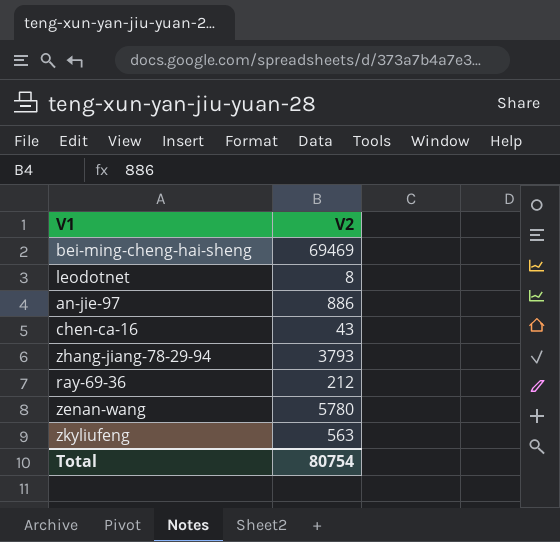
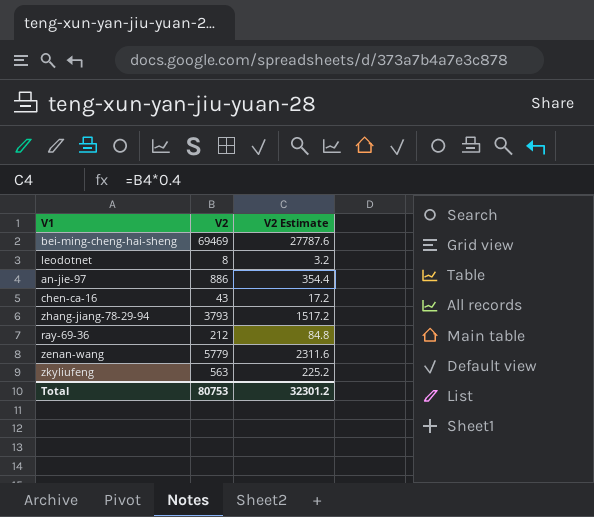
column V2 Estimate | formula: none -> [V2] * 0.4
zenan-wang | V2: 5780 -> 5779
Total | V2: 80754 -> 80753

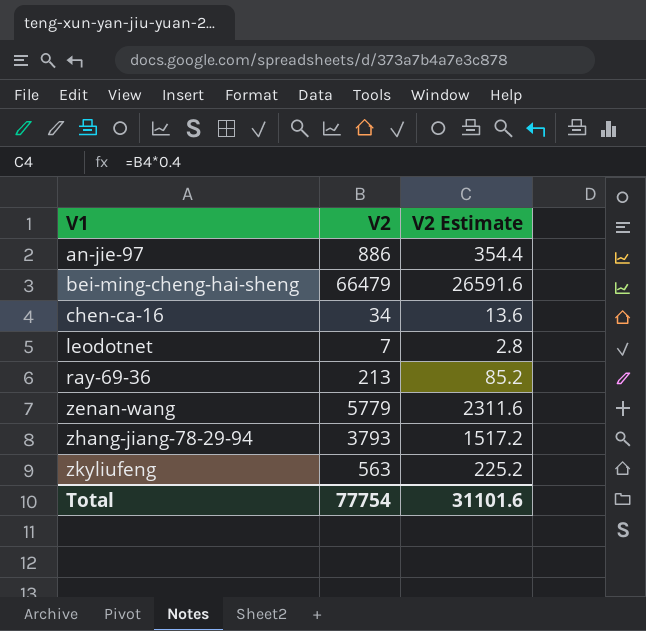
row order: none -> V1 ascending
bei-ming-cheng-hai-sheng | V2: 69469 -> 66479
bei-ming-cheng-hai-sheng | V2 Estimate: 27787.6 -> 26591.6
chen-ca-16 | V2: 43 -> 34
chen-ca-16 | V2 Estimate: 17.2 -> 13.6
leodotnet | V2: 8 -> 7
leodotnet | V2 Estimate: 3.2 -> 2.8
ray-69-36 | V2: 212 -> 213
ray-69-36 | V2 Estimate: 84.8 -> 85.2
Total | V2: 80753 -> 77754
Total | V2 Estimate: 32301.2 -> 31101.6

